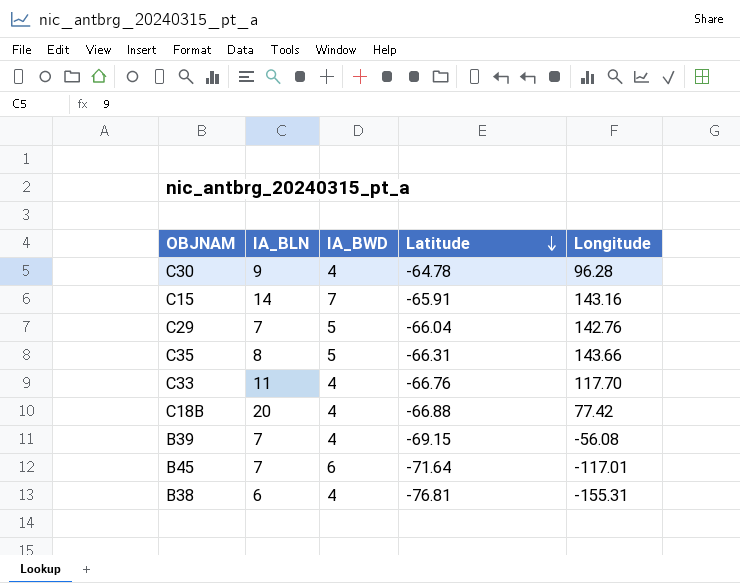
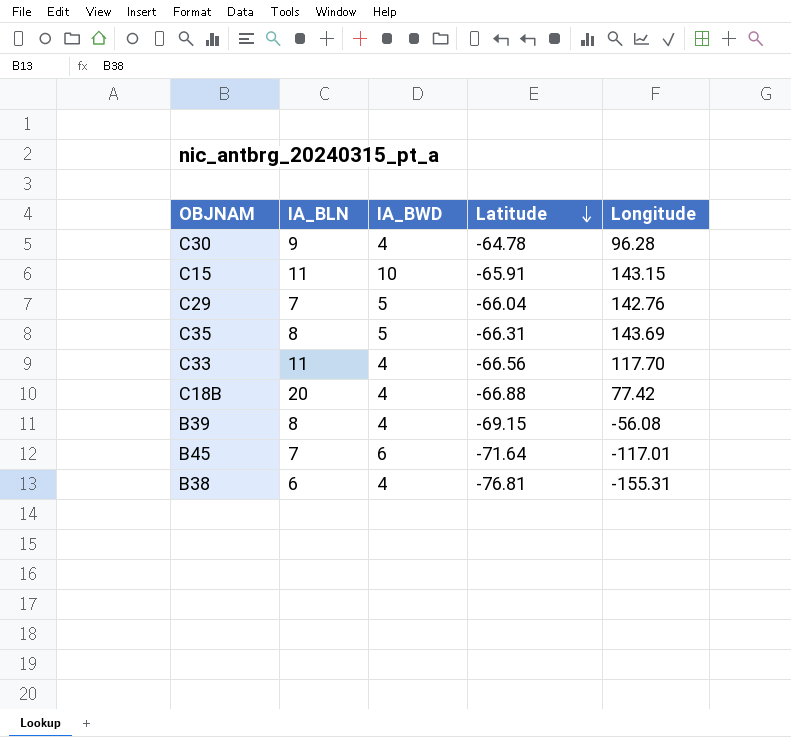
C15 | IA_BLN: 14 -> 11
C15 | IA_BWD: 7 -> 10
C15 | Longitude: 143.16 -> 143.15
C35 | Longitude: 143.66 -> 143.69
C33 | Latitude: -66.76 -> -66.56
B39 | IA_BLN: 7 -> 8

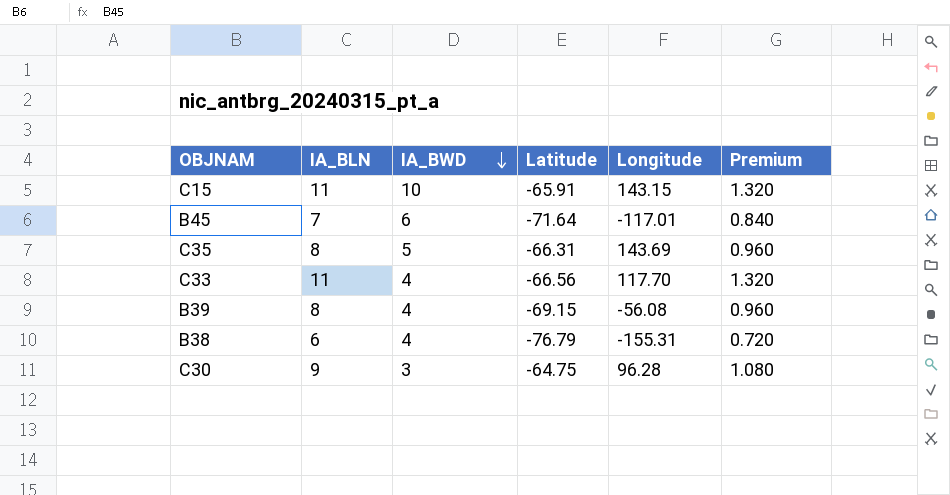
row order: Latitude descending -> IA_BWD descending
column Premium | formula: none -> [IA_BLN] * 0.12
row C29: 7 | 5 | -66.04 | 142.76 -> none
row C18B: 20 | 4 | -66.88 | 77.42 -> none
B38 | Latitude: -76.81 -> -76.79
C30 | IA_BWD: 4 -> 3
C30 | Latitude: -64.78 -> -64.75

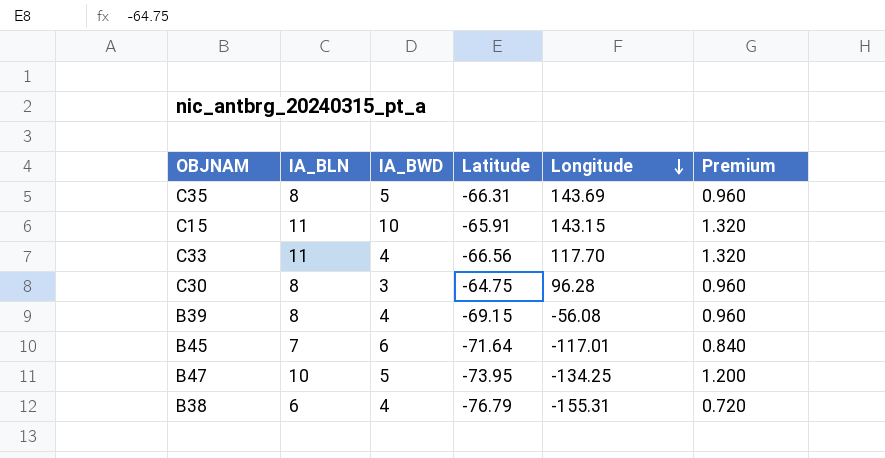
row order: IA_BWD descending -> Longitude descending
C30 | IA_BLN: 9 -> 8
C30 | Premium: 1.080 -> 0.960
row B47: none -> 10 | 5 | -73.95 | -134.25 | 1.200

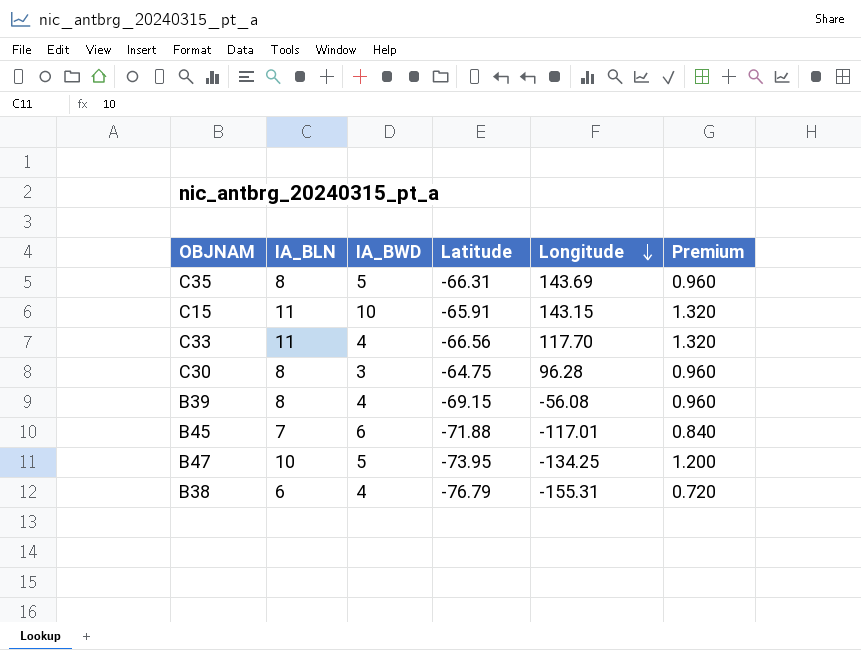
B45 | Latitude: -71.64 -> -71.88

